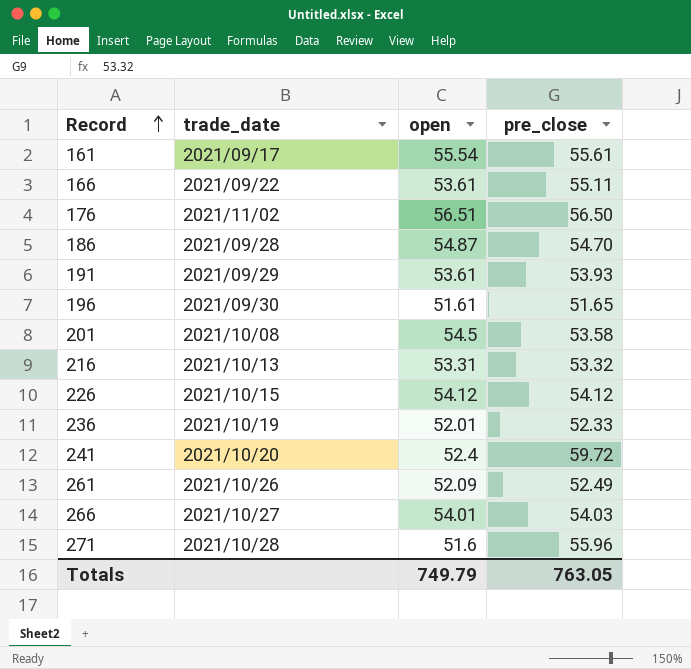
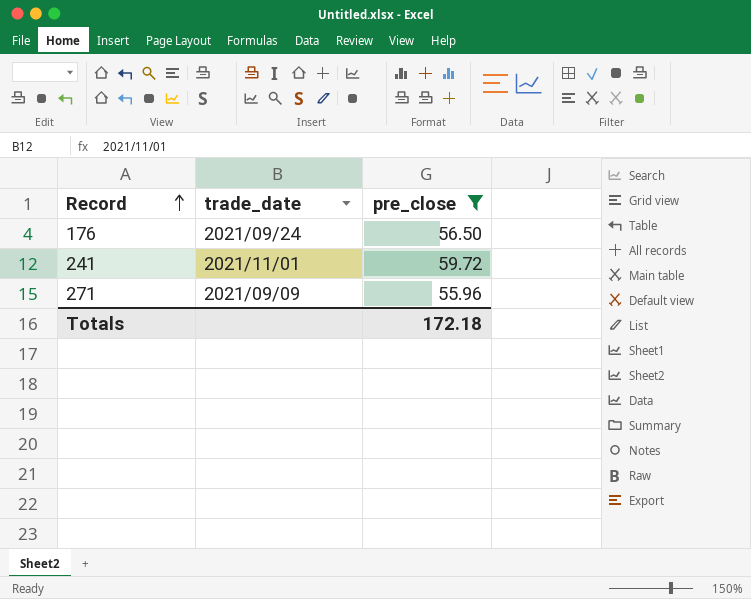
filter: none -> pre_close >= 55.96
column open | position: 3 -> none
176 | trade_date: 2021/11/02 -> 2021/09/24
241 | trade_date: 2021/10/20 -> 2021/11/01
271 | trade_date: 2021/10/28 -> 2021/09/09
Totals | pre_close: 763.05 -> 172.18

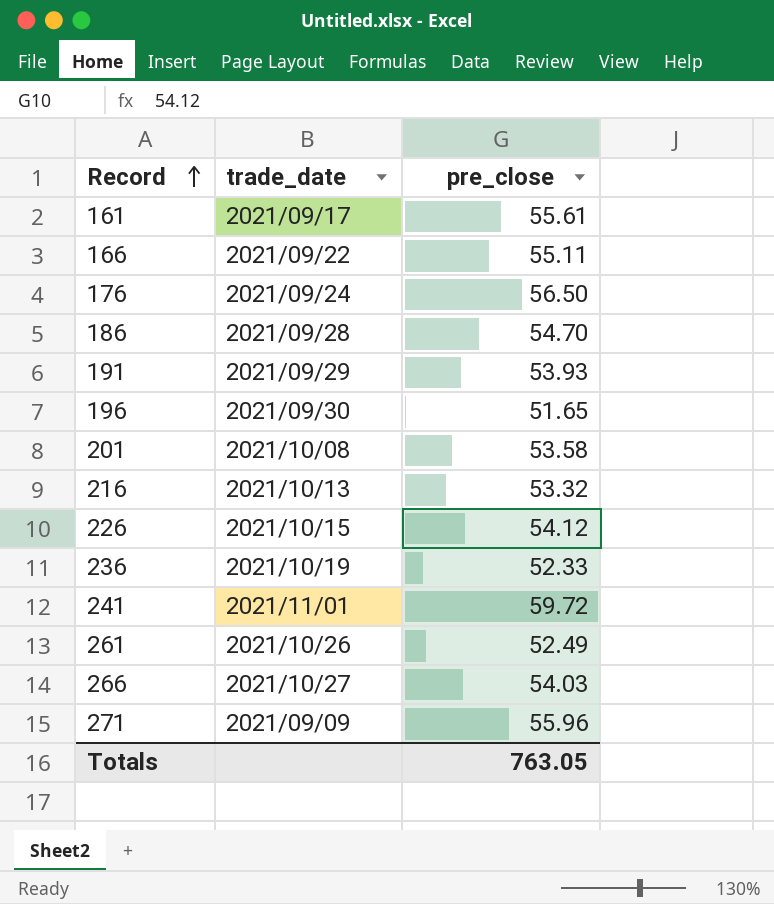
filter: pre_close >= 55.96 -> none
Totals | pre_close: 172.18 -> 763.05

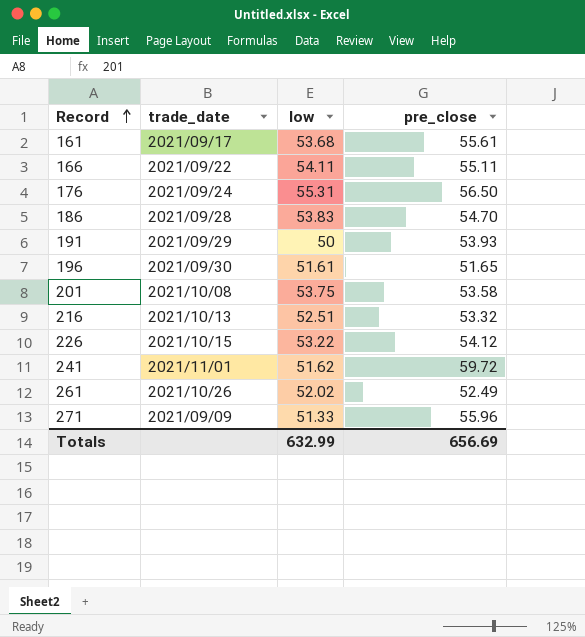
column low | position: none -> 3
row 236: 2021/10/19 | 52.33 -> none
row 266: 2021/10/27 | 54.03 -> none
Totals | pre_close: 763.05 -> 656.69

